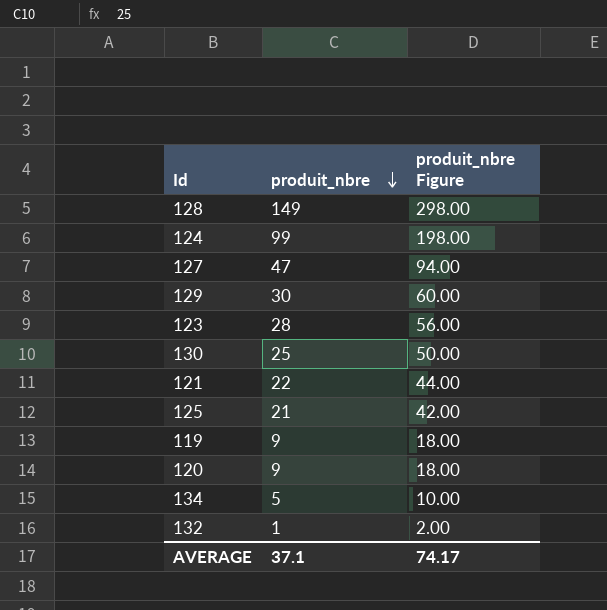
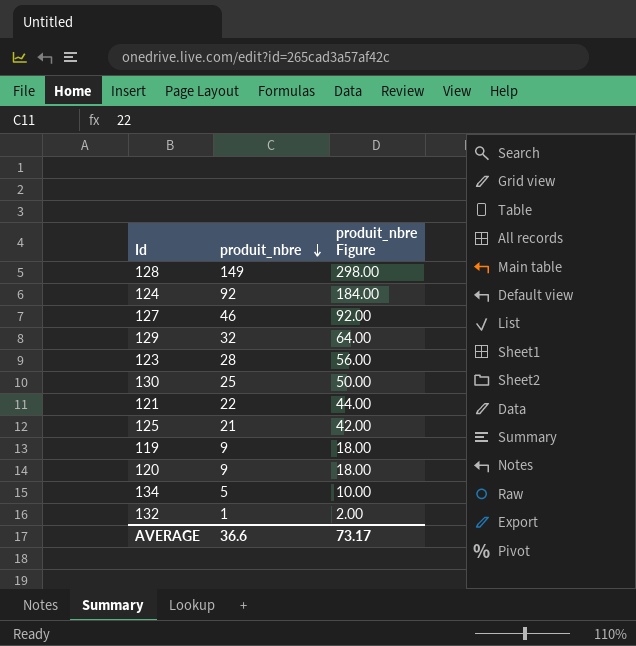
124 | produit_nbre: 99 -> 92
124 | produit_nbre Figure: 198.00 -> 184.00
127 | produit_nbre: 47 -> 46
127 | produit_nbre Figure: 94.00 -> 92.00
129 | produit_nbre: 30 -> 32
129 | produit_nbre Figure: 60.00 -> 64.00
AVERAGE | produit_nbre: 37.1 -> 36.6
AVERAGE | produit_nbre Figure: 74.17 -> 73.17

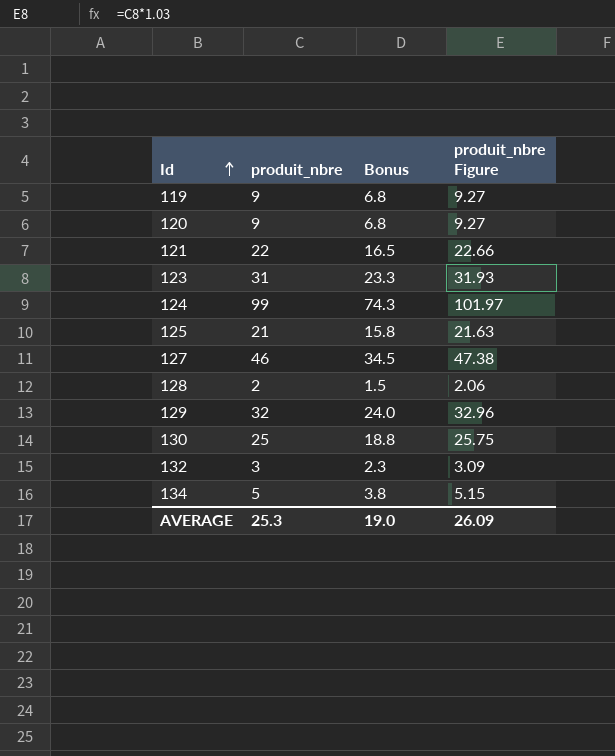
row order: produit_nbre descending -> Id ascending
column Bonus | formula: none -> [produit_nbre] * 0.75
column produit_nbre Figure | formula: [produit_nbre] * 2 -> [produit_nbre] * 1.03
123 | produit_nbre: 28 -> 31
124 | produit_nbre: 92 -> 99
128 | produit_nbre: 149 -> 2
132 | produit_nbre: 1 -> 3
AVERAGE | produit_nbre: 36.6 -> 25.3
AVERAGE | produit_nbre Figure: 73.17 -> 26.09

